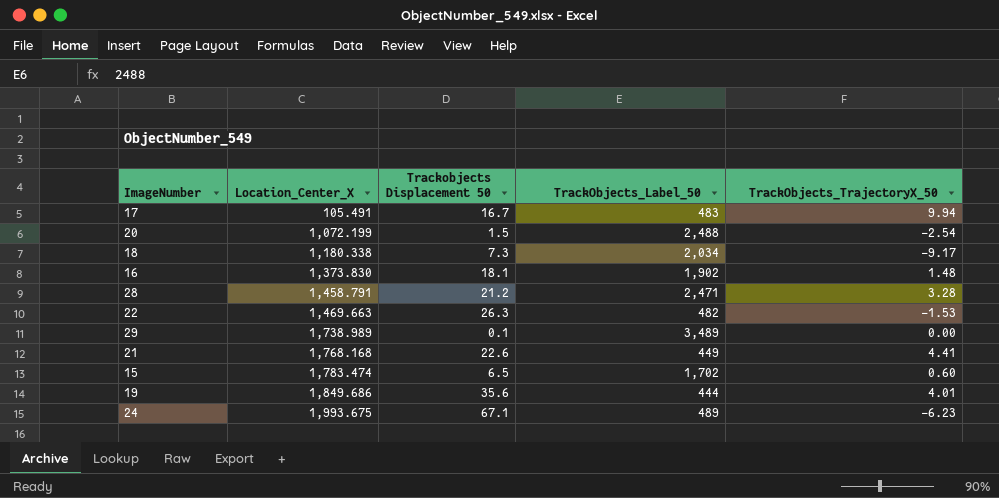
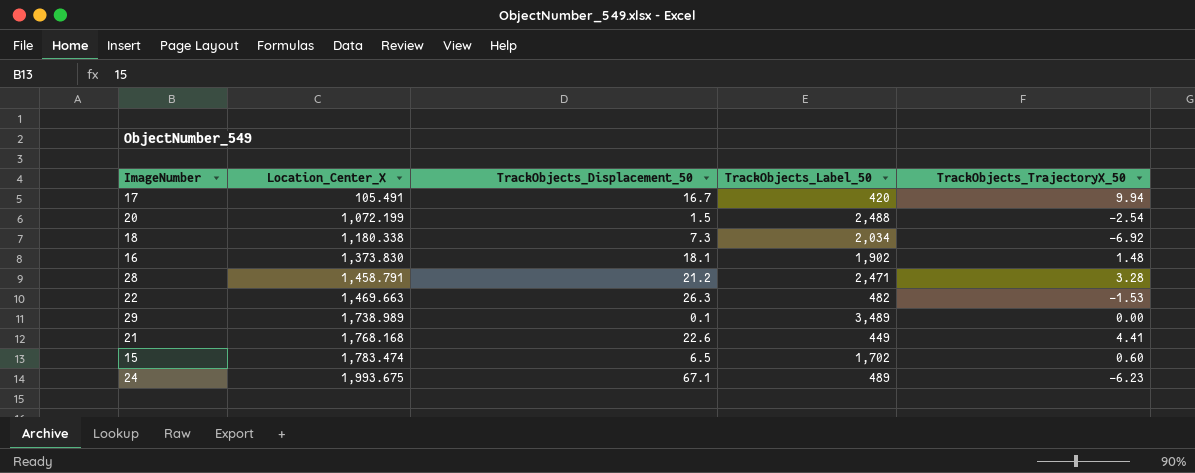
column name: Trackobjects Displacement 50 -> TrackObjects_Displacement_50
row 19: 1,849.686 | 35.6 | 444 | 4.01 -> none
17 | TrackObjects_Label_50: 483 -> 420
18 | TrackObjects_TrajectoryX_50: -9.17 -> -6.92

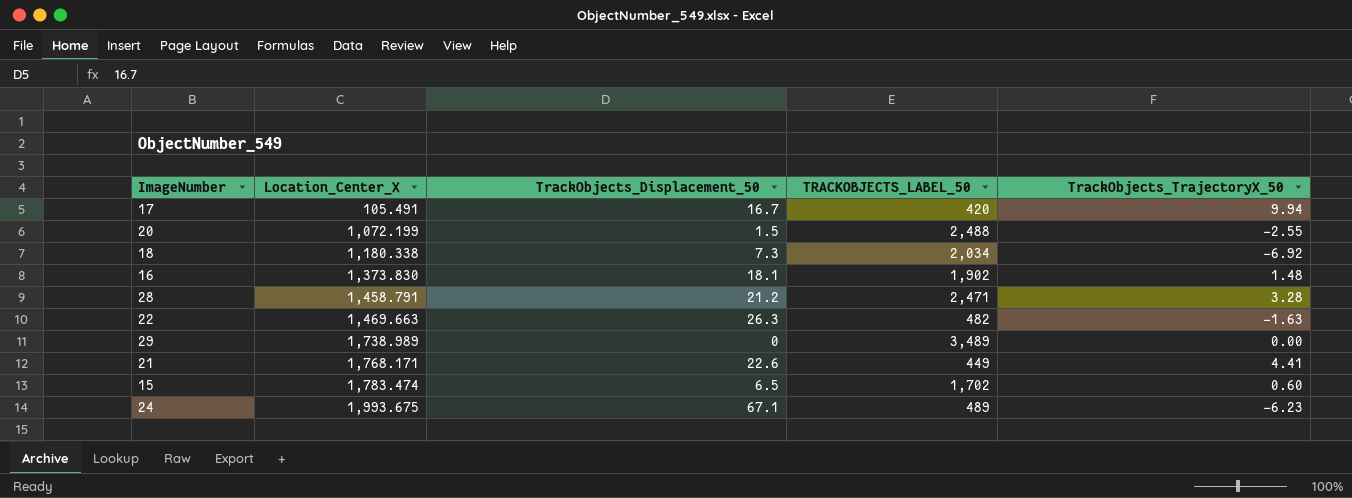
column name: TrackObjects_Label_50 -> TRACKOBJECTS_LABEL_50
20 | TrackObjects_TrajectoryX_50: -2.54 -> -2.55
22 | TrackObjects_TrajectoryX_50: -1.53 -> -1.63
29 | TrackObjects_Displacement_50: 0.1 -> 0
21 | Location_Center_X: 1,768.168 -> 1,768.171

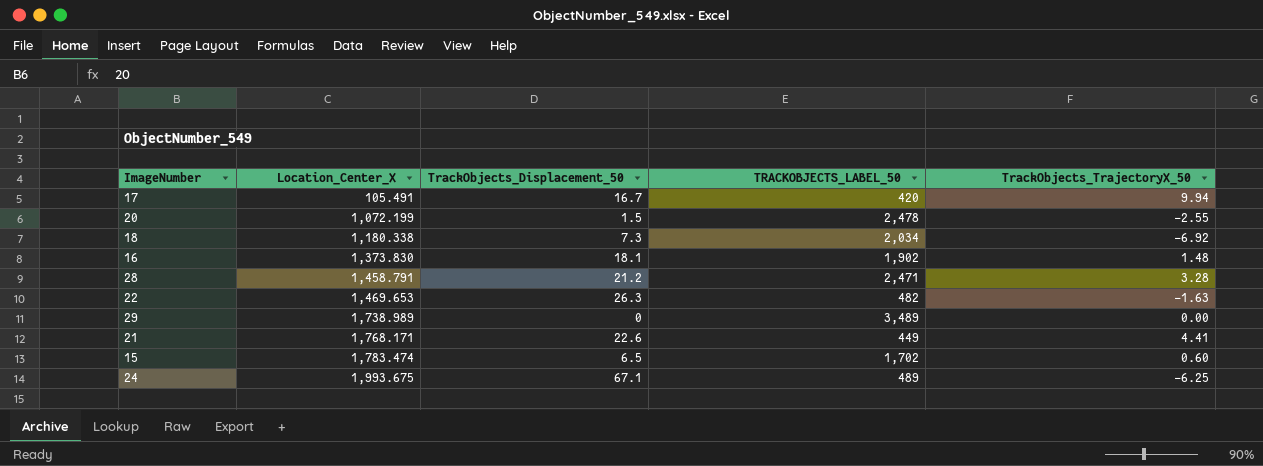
20 | TRACKOBJECTS_LABEL_50: 2,488 -> 2,478
22 | Location_Center_X: 1,469.663 -> 1,469.653
24 | TrackObjects_TrajectoryX_50: -6.23 -> -6.25

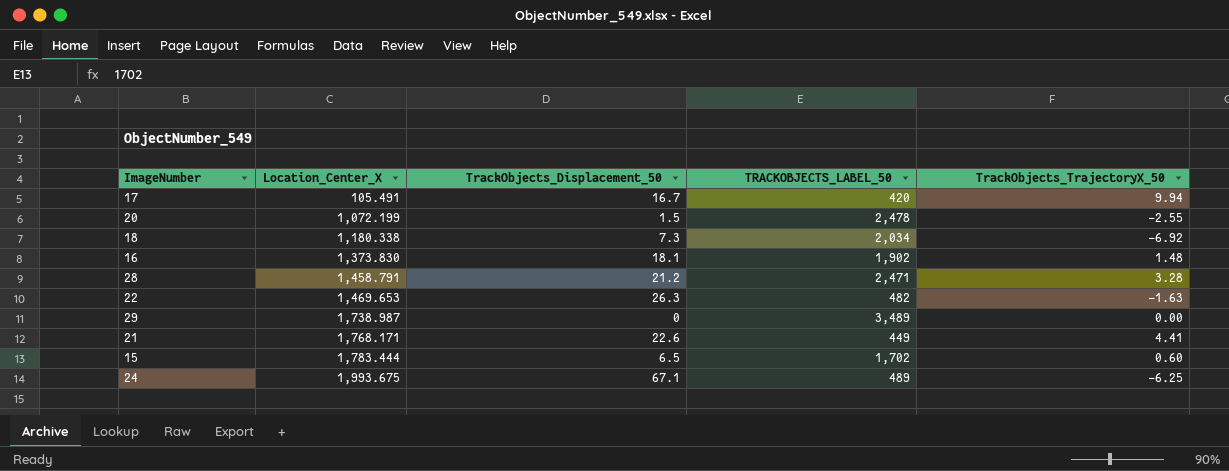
29 | Location_Center_X: 1,738.989 -> 1,738.987
15 | Location_Center_X: 1,783.474 -> 1,783.444

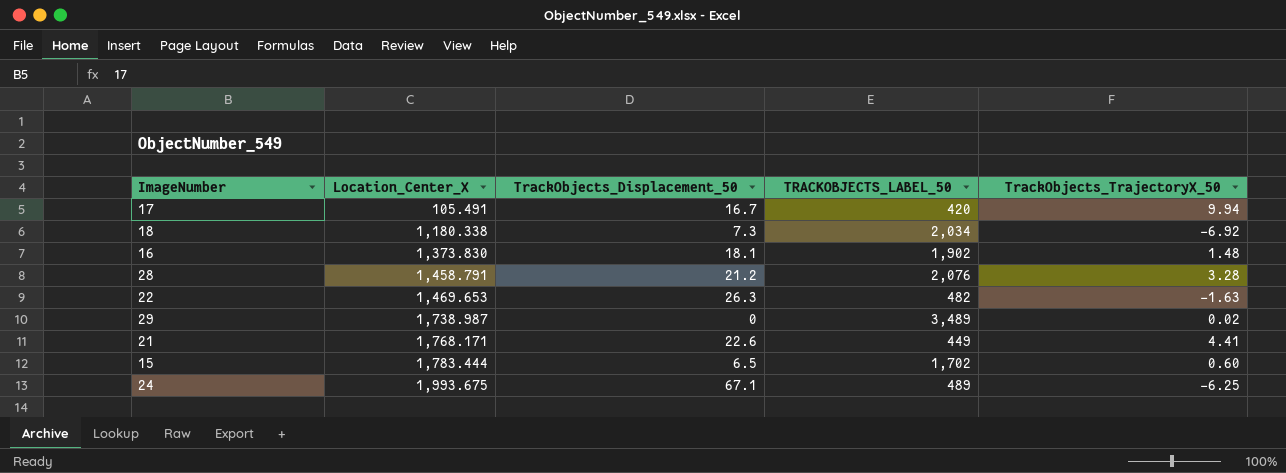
row 20: 1,072.199 | 1.5 | 2,478 | -2.55 -> none
28 | TRACKOBJECTS_LABEL_50: 2,471 -> 2,076
29 | TrackObjects_TrajectoryX_50: 0.00 -> 0.02

